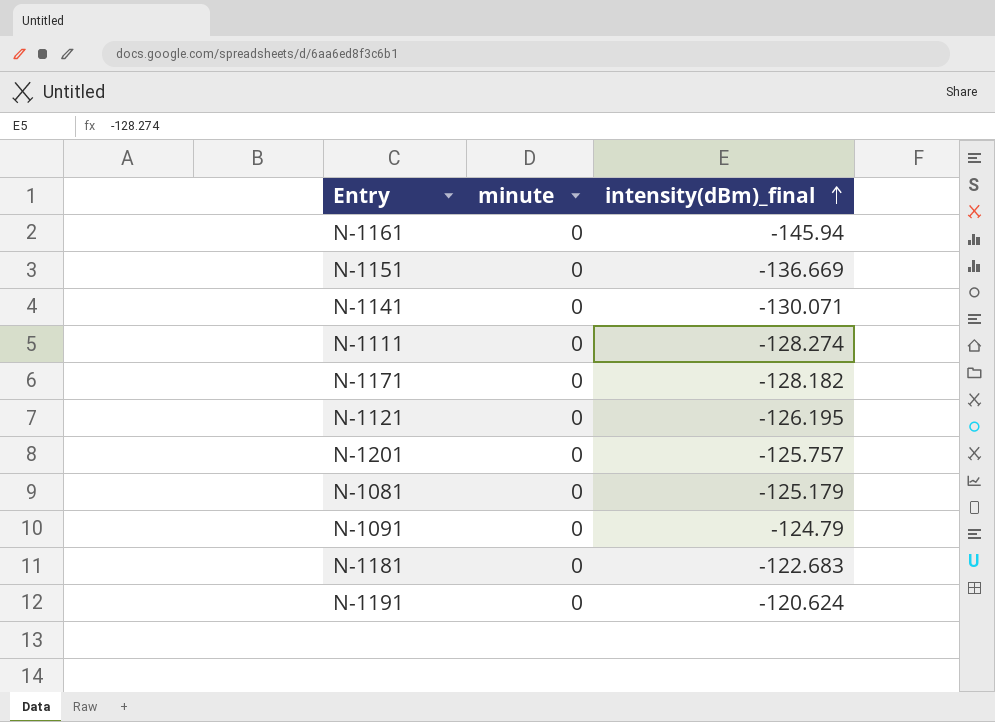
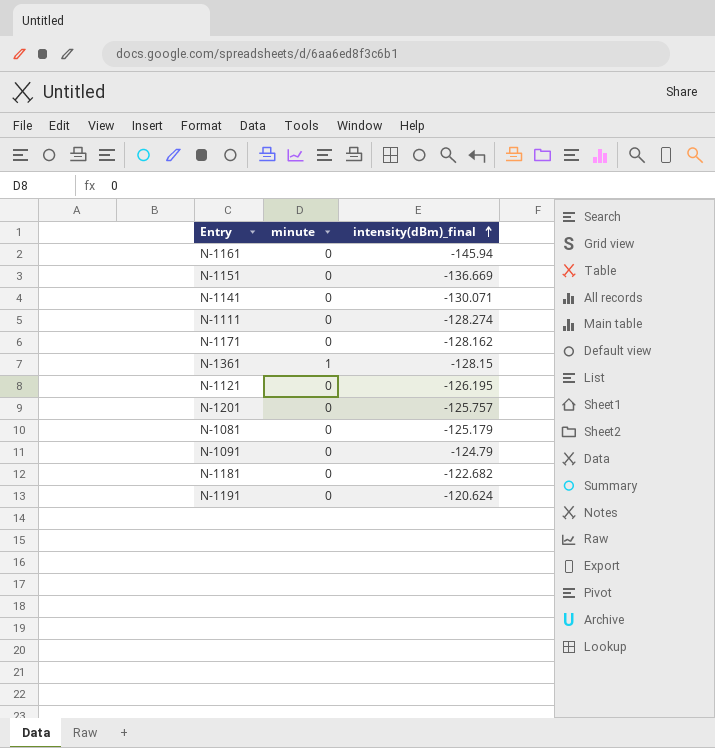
N-1171 | intensity(dBm)_final: -128.182 -> -128.162
row N-1361: none -> 1 | -128.15
N-1181 | intensity(dBm)_final: -122.683 -> -122.682

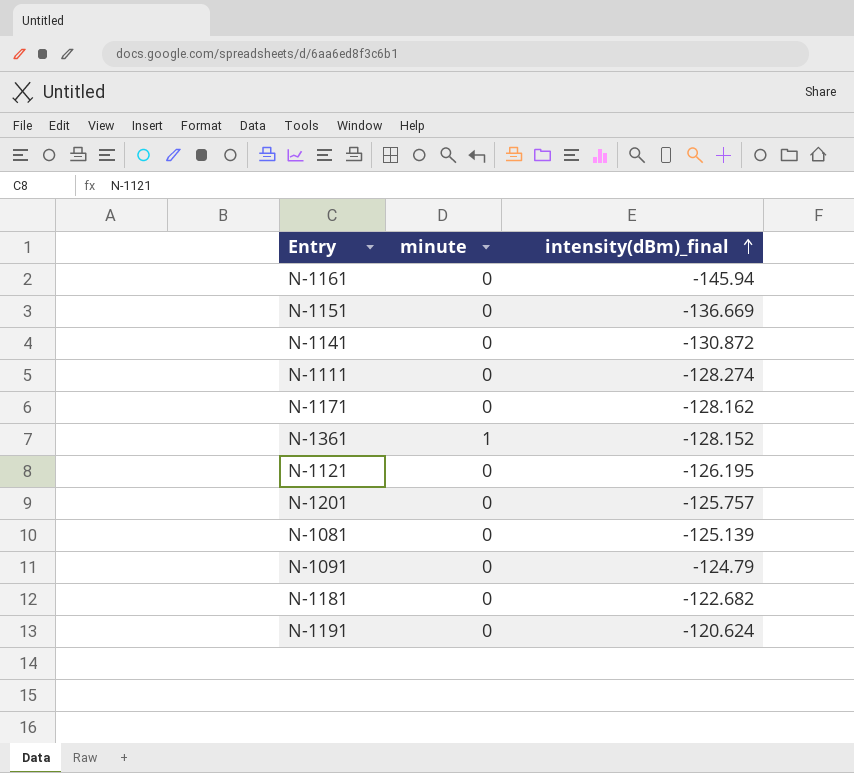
N-1141 | intensity(dBm)_final: -130.071 -> -130.872
N-1361 | intensity(dBm)_final: -128.15 -> -128.152
N-1081 | intensity(dBm)_final: -125.179 -> -125.139

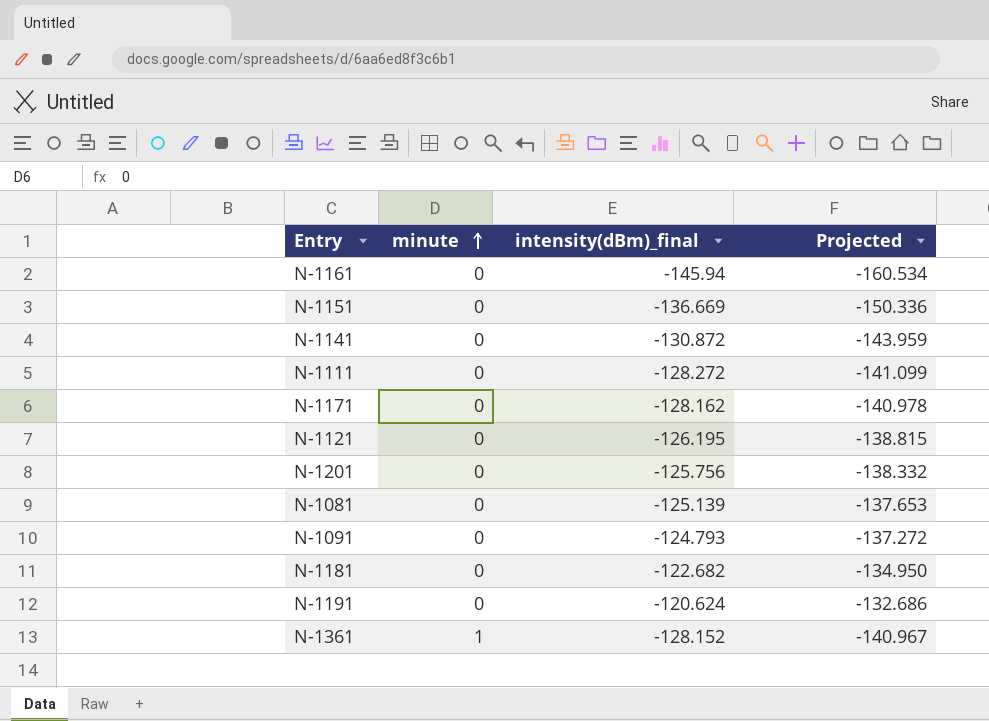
row order: intensity(dBm)_final ascending -> minute ascending
column Projected | formula: none -> [intensity(dBm)_final] * 1.1
N-1111 | intensity(dBm)_final: -128.274 -> -128.272
N-1201 | intensity(dBm)_final: -125.757 -> -125.756
N-1091 | intensity(dBm)_final: -124.79 -> -124.793

